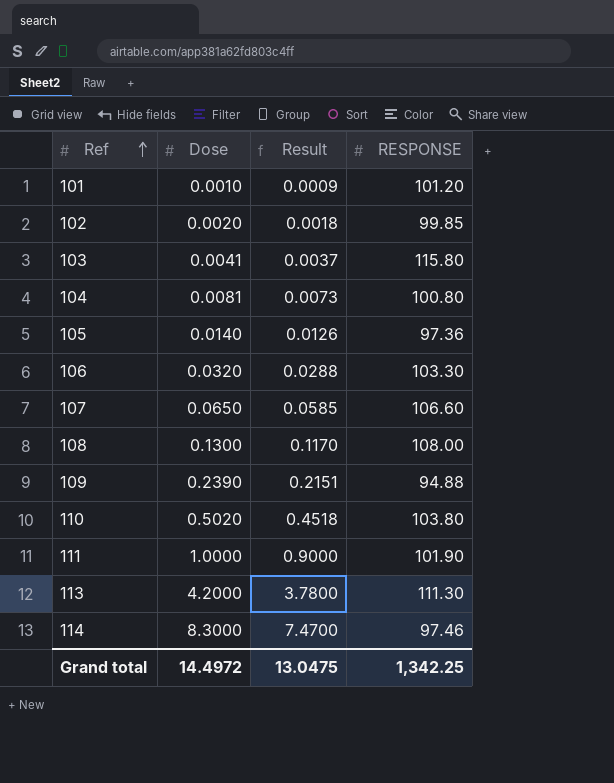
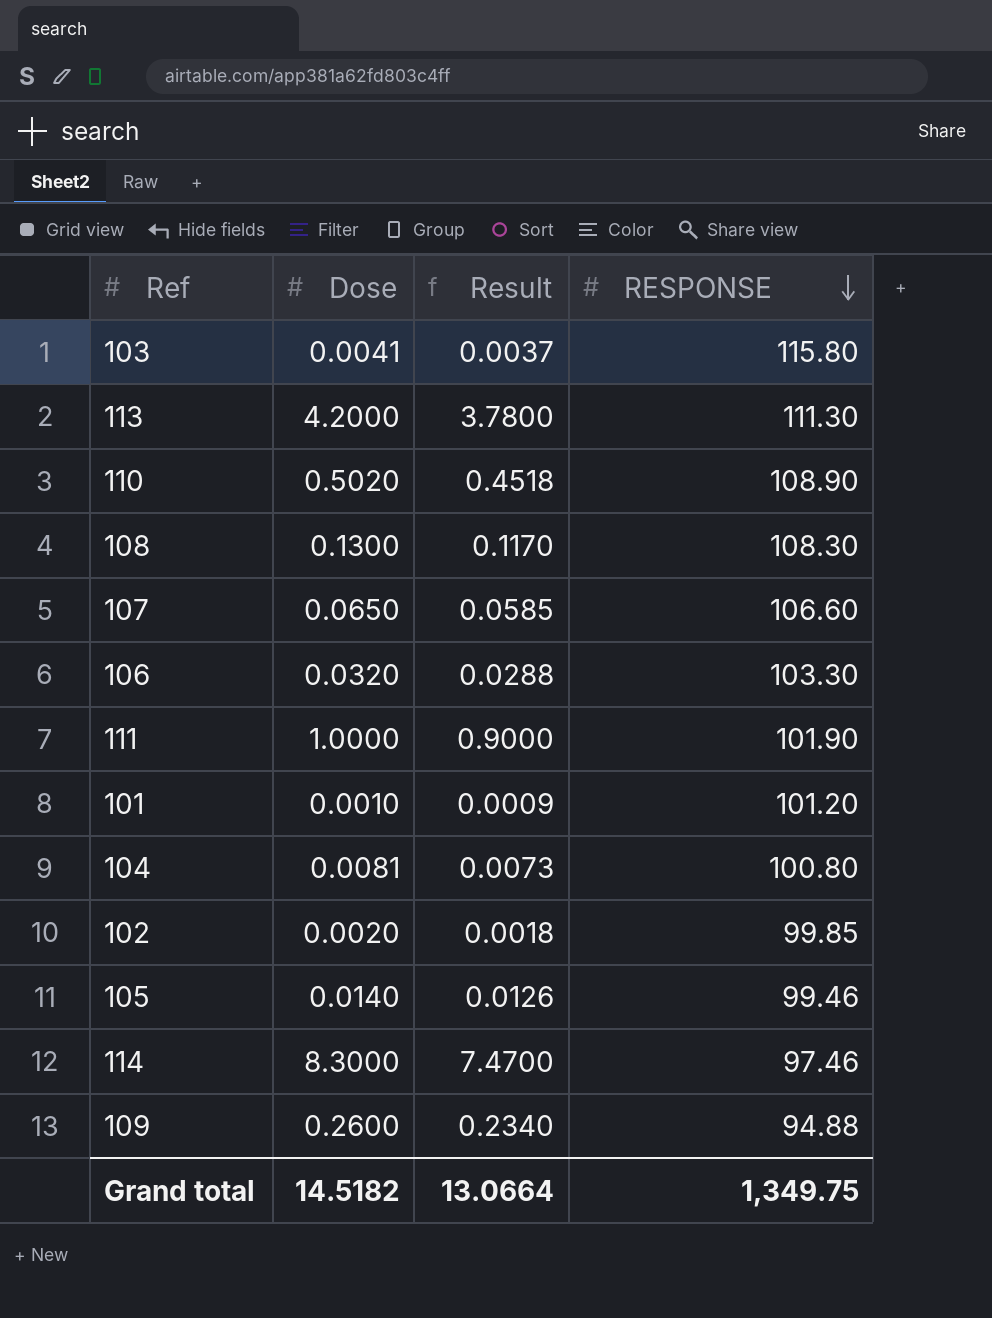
row order: Ref ascending -> RESPONSE descending
110 | RESPONSE: 103.80 -> 108.90
108 | RESPONSE: 108.00 -> 108.30
105 | RESPONSE: 97.36 -> 99.46
109 | Dose: 0.2390 -> 0.2600
109 | Result: 0.2151 -> 0.2340
Grand total | Dose: 14.4972 -> 14.5182
Grand total | Result: 13.0475 -> 13.0664
Grand total | RESPONSE: 1,342.25 -> 1,349.75

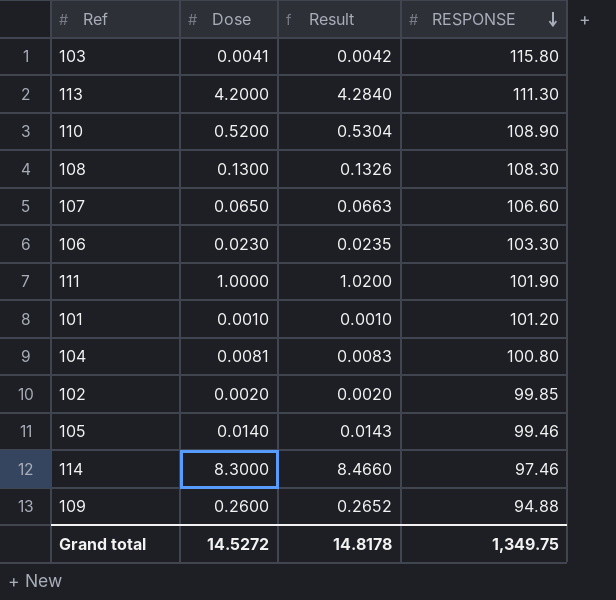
column Result | formula: [Dose] * 0.9 -> [Dose] * 1.02
110 | Dose: 0.5020 -> 0.5200
106 | Dose: 0.0320 -> 0.0230
Grand total | Dose: 14.5182 -> 14.5272
Grand total | Result: 13.0664 -> 14.8178

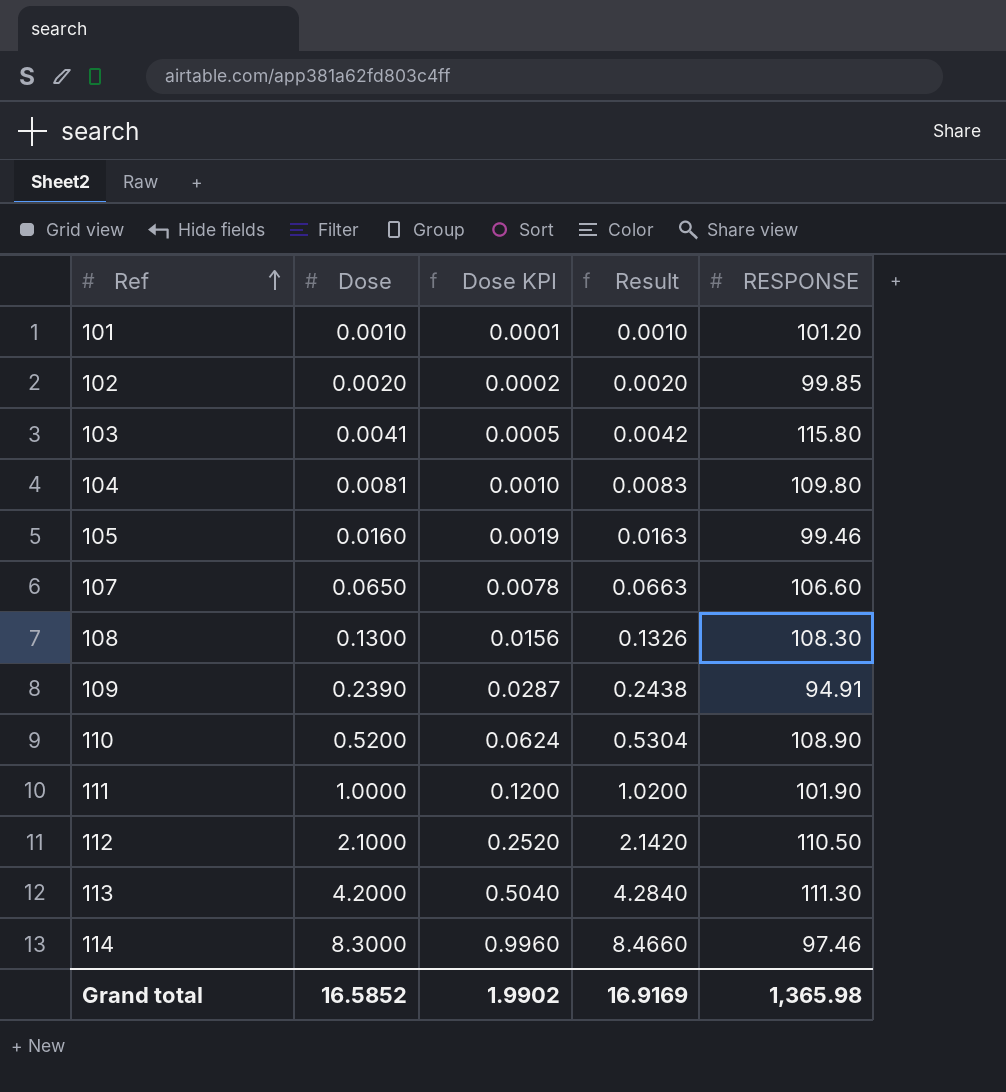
row order: RESPONSE descending -> Ref ascending
column Dose KPI | formula: none -> [Dose] * 0.12
row 106: 0.0230 | 0.0235 | 103.30 -> none
104 | RESPONSE: 100.80 -> 109.80
105 | Dose: 0.0140 -> 0.0160
105 | Result: 0.0143 -> 0.0163
109 | Dose: 0.2600 -> 0.2390
109 | Result: 0.2652 -> 0.2438
109 | RESPONSE: 94.88 -> 94.91
row 112: none -> 2.1000 | 0.2520 | 2.1420 | 110.50
Grand total | Dose: 14.5272 -> 16.5852
Grand total | Result: 14.8178 -> 16.9169
Grand total | RESPONSE: 1,349.75 -> 1,365.98

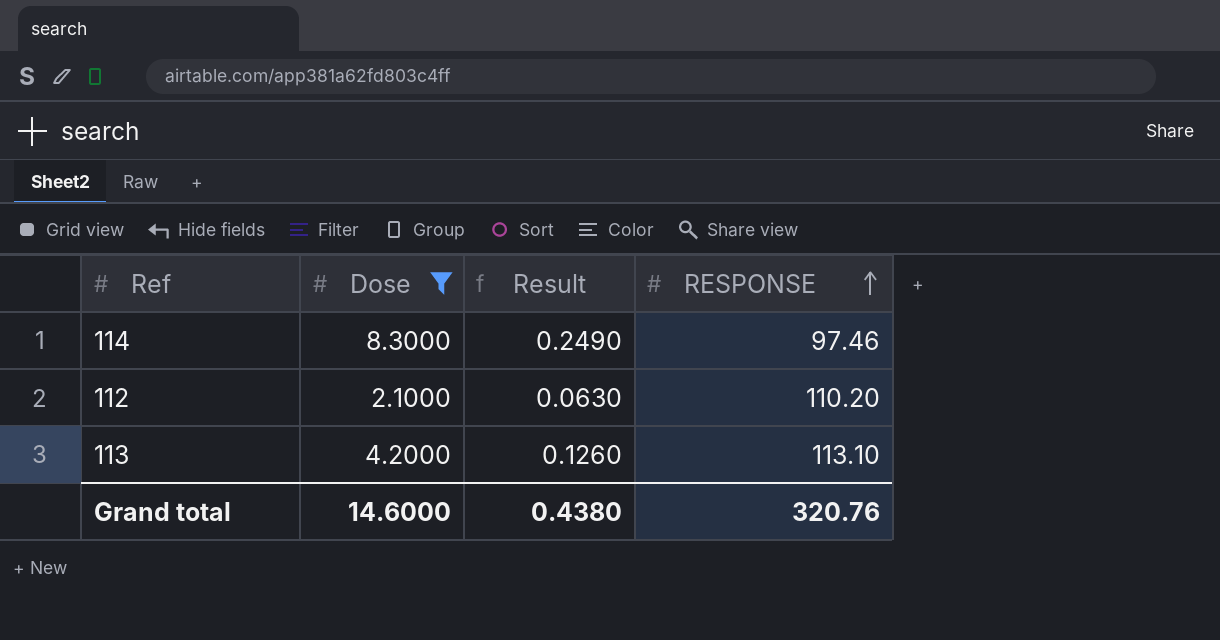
filter: none -> Dose >= 2.1000
row order: Ref ascending -> RESPONSE ascending
column Dose KPI | formula: [Dose] * 0.12 -> none
column Result | formula: [Dose] * 1.02 -> [Dose] * 0.03
112 | RESPONSE: 110.50 -> 110.20
113 | RESPONSE: 111.30 -> 113.10
Grand total | Dose: 16.5852 -> 14.6000
Grand total | Result: 16.9169 -> 0.4380
Grand total | RESPONSE: 1,365.98 -> 320.76

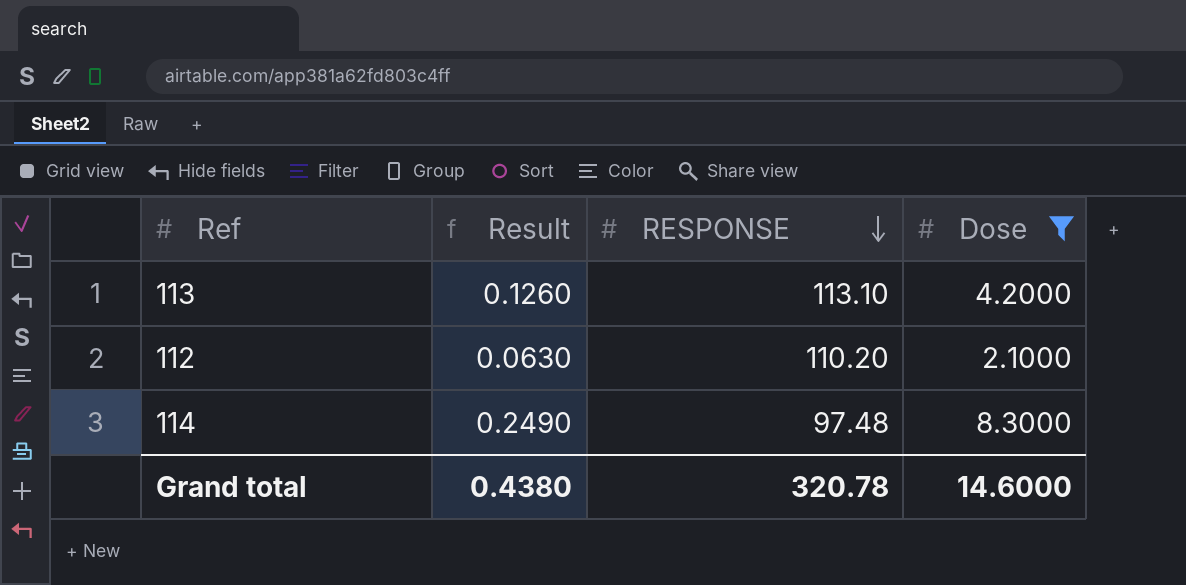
row order: RESPONSE ascending -> RESPONSE descending
column Dose | position: 2 -> 4
114 | RESPONSE: 97.46 -> 97.48
Grand total | RESPONSE: 320.76 -> 320.78

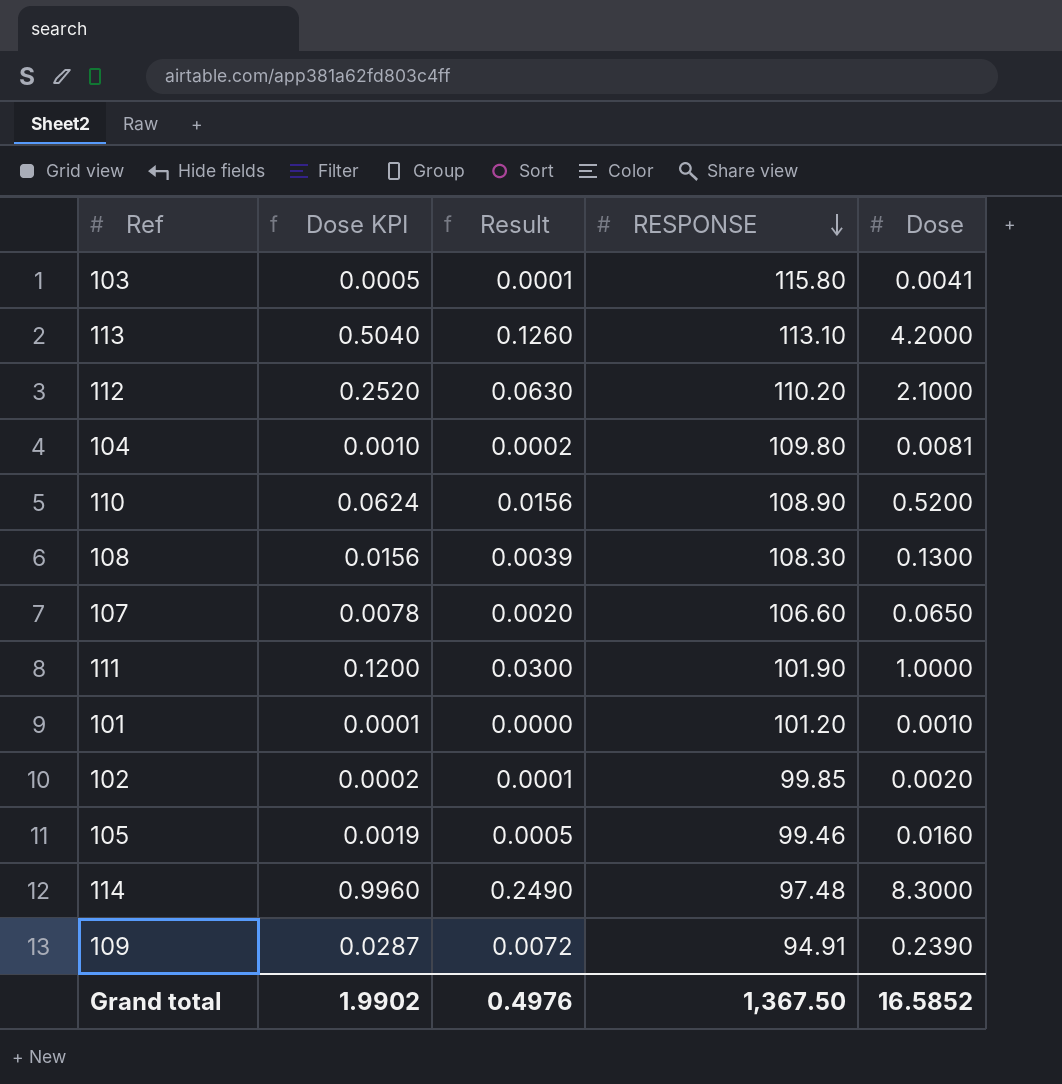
filter: Dose >= 2.1000 -> none
column Dose KPI | formula: none -> [Dose] * 0.12
Grand total | Result: 0.4380 -> 0.4976
Grand total | RESPONSE: 320.78 -> 1,367.50
Grand total | Dose: 14.6000 -> 16.5852

